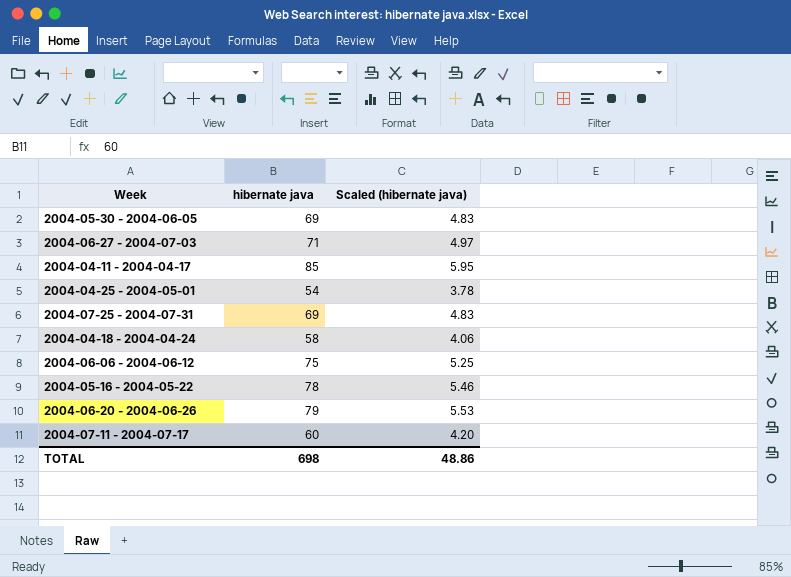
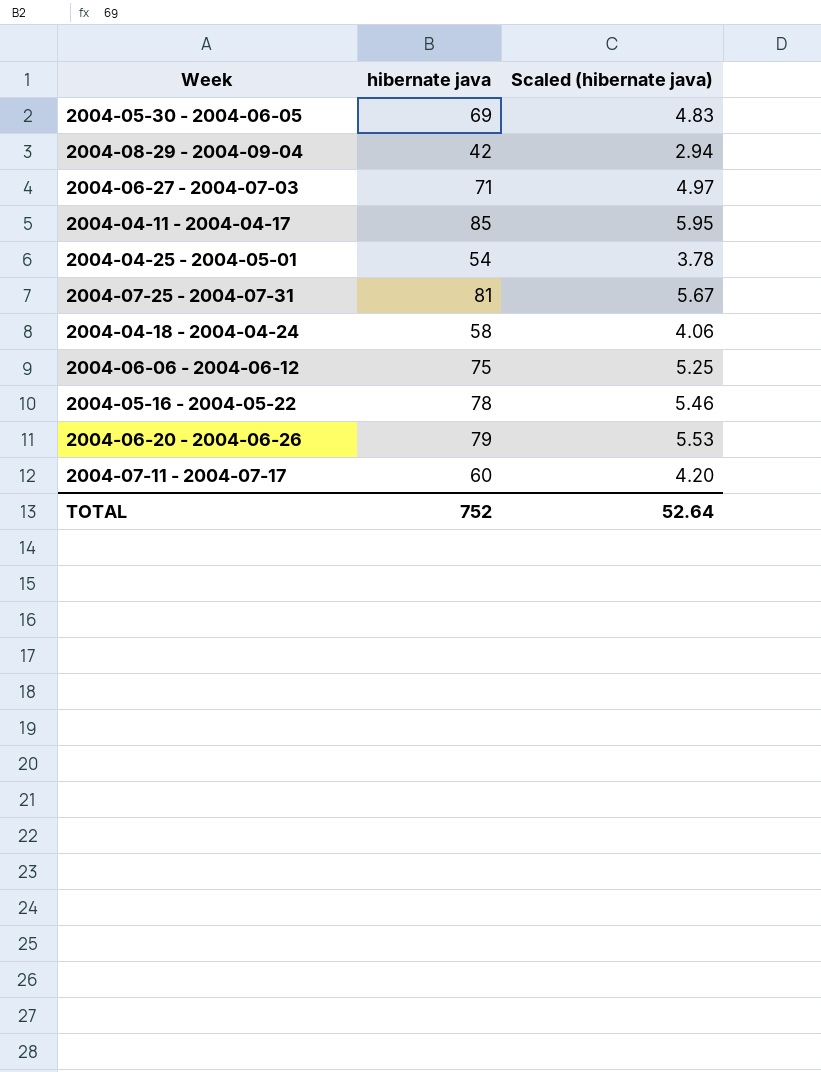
row 2004-08-29 - 2004-09-04: none -> 42 | 2.94
2004-07-25 - 2004-07-31 | hibernate java: 69 -> 81
2004-07-25 - 2004-07-31 | Scaled (hibernate java): 4.83 -> 5.67
TOTAL | hibernate java: 698 -> 752
TOTAL | Scaled (hibernate java): 48.86 -> 52.64

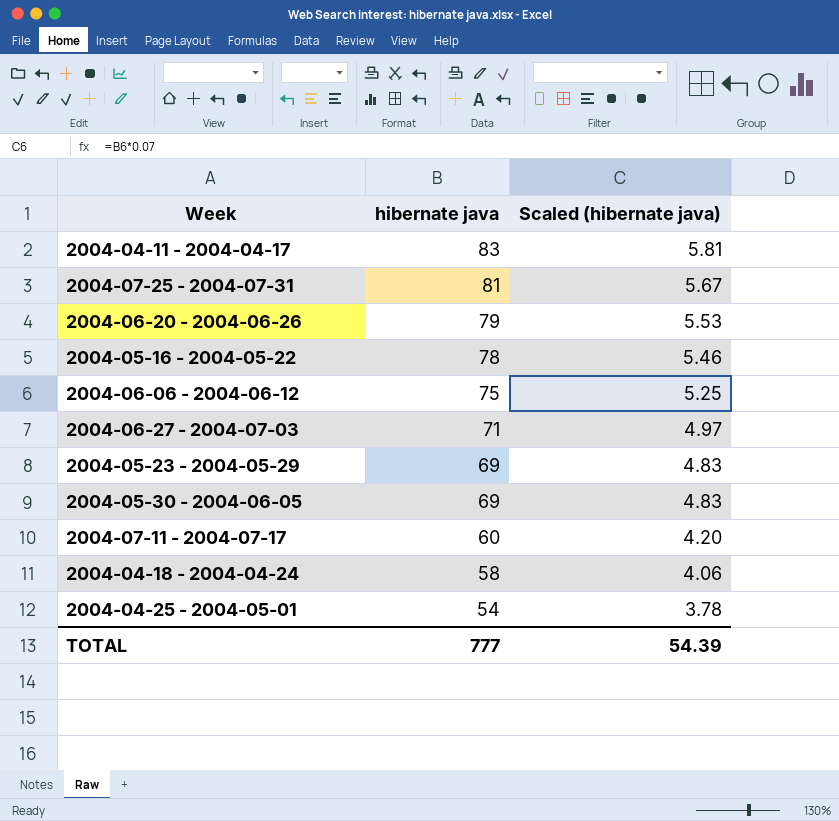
row order: none -> hibernate java descending
row 2004-08-29 - 2004-09-04: 42 | 2.94 -> none
2004-04-11 - 2004-04-17 | hibernate java: 85 -> 83
2004-04-11 - 2004-04-17 | Scaled (hibernate java): 5.95 -> 5.81
row 2004-05-23 - 2004-05-29: none -> 69 | 4.83
TOTAL | hibernate java: 752 -> 777
TOTAL | Scaled (hibernate java): 52.64 -> 54.39

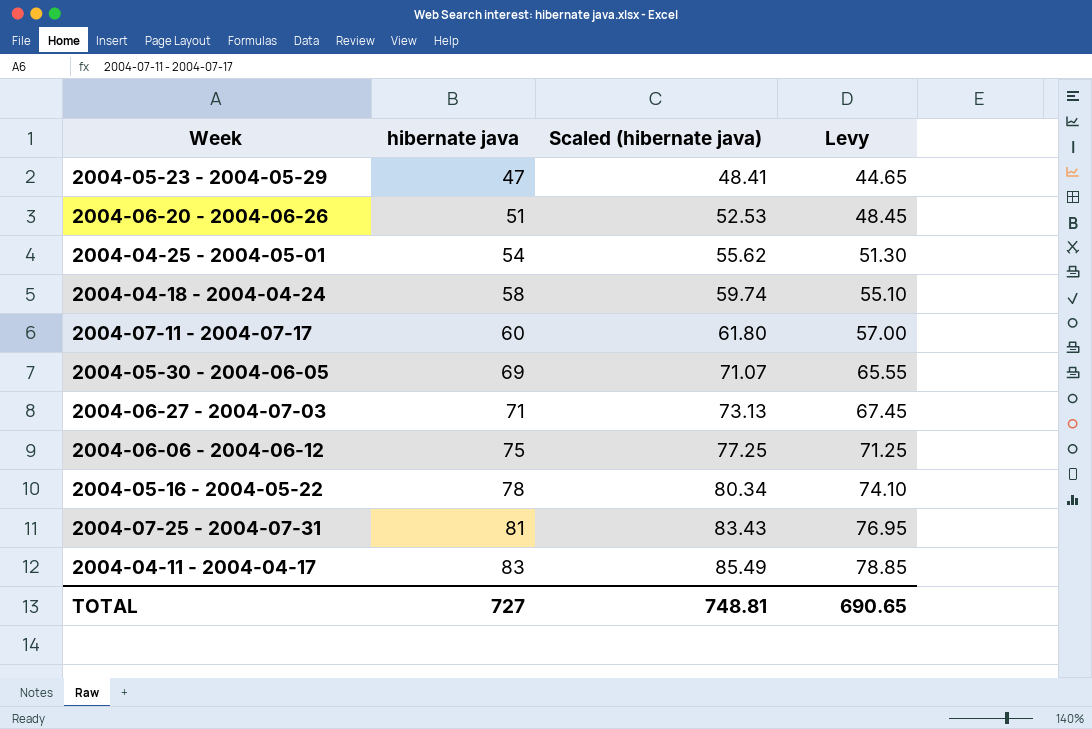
row order: hibernate java descending -> hibernate java ascending
column Scaled (hibernate java) | formula: [hibernate java] * 0.07 -> [hibernate java] * 1.03
column Levy | formula: none -> [hibernate java] * 0.95
2004-05-23 - 2004-05-29 | hibernate java: 69 -> 47
2004-06-20 - 2004-06-26 | hibernate java: 79 -> 51
TOTAL | hibernate java: 777 -> 727
TOTAL | Scaled (hibernate java): 54.39 -> 748.81

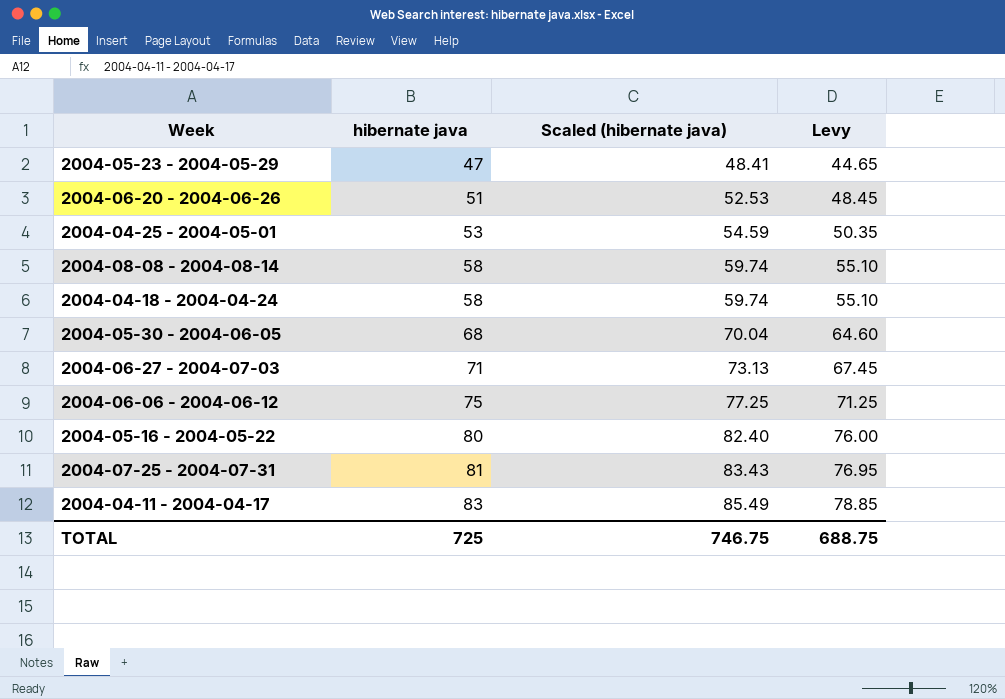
row 2004-07-11 - 2004-07-17: 60 | 61.80 | 57.00 -> none
2004-04-25 - 2004-05-01 | hibernate java: 54 -> 53
2004-04-25 - 2004-05-01 | Scaled (hibernate java): 55.62 -> 54.59
2004-04-25 - 2004-05-01 | Levy: 51.30 -> 50.35
row 2004-08-08 - 2004-08-14: none -> 58 | 59.74 | 55.10
2004-05-30 - 2004-06-05 | hibernate java: 69 -> 68
2004-05-30 - 2004-06-05 | Scaled (hibernate java): 71.07 -> 70.04
2004-05-30 - 2004-06-05 | Levy: 65.55 -> 64.60
2004-05-16 - 2004-05-22 | hibernate java: 78 -> 80
2004-05-16 - 2004-05-22 | Scaled (hibernate java): 80.34 -> 82.40
2004-05-16 - 2004-05-22 | Levy: 74.10 -> 76.00
TOTAL | hibernate java: 727 -> 725
TOTAL | Scaled (hibernate java): 748.81 -> 746.75
TOTAL | Levy: 690.65 -> 688.75

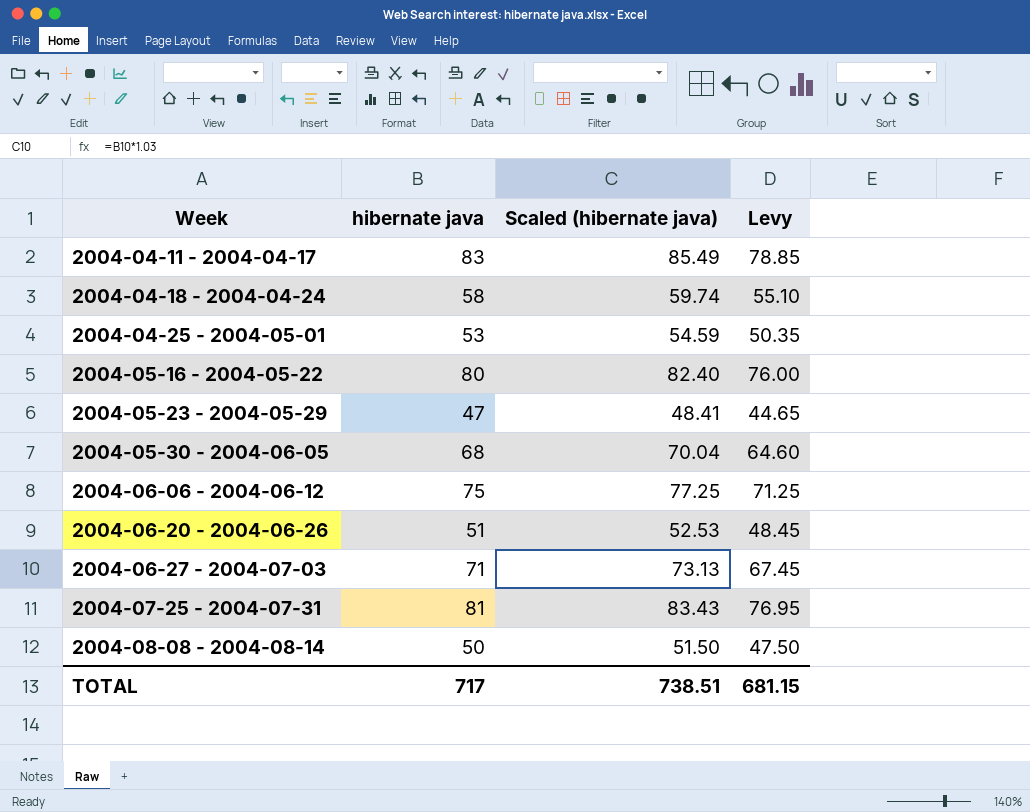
row order: hibernate java ascending -> Week ascending
2004-08-08 - 2004-08-14 | hibernate java: 58 -> 50
2004-08-08 - 2004-08-14 | Scaled (hibernate java): 59.74 -> 51.50
2004-08-08 - 2004-08-14 | Levy: 55.10 -> 47.50
TOTAL | hibernate java: 725 -> 717
TOTAL | Scaled (hibernate java): 746.75 -> 738.51
TOTAL | Levy: 688.75 -> 681.15

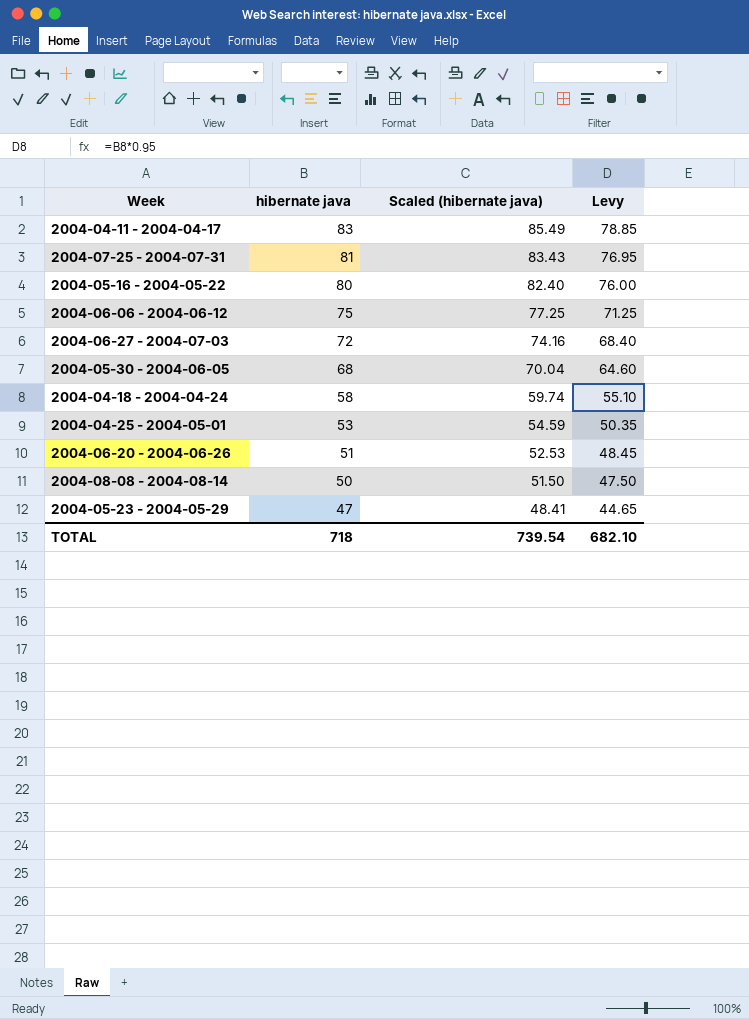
row order: Week ascending -> hibernate java descending
2004-06-27 - 2004-07-03 | hibernate java: 71 -> 72
2004-06-27 - 2004-07-03 | Scaled (hibernate java): 73.13 -> 74.16
2004-06-27 - 2004-07-03 | Levy: 67.45 -> 68.40
TOTAL | hibernate java: 717 -> 718
TOTAL | Scaled (hibernate java): 738.51 -> 739.54
TOTAL | Levy: 681.15 -> 682.10

